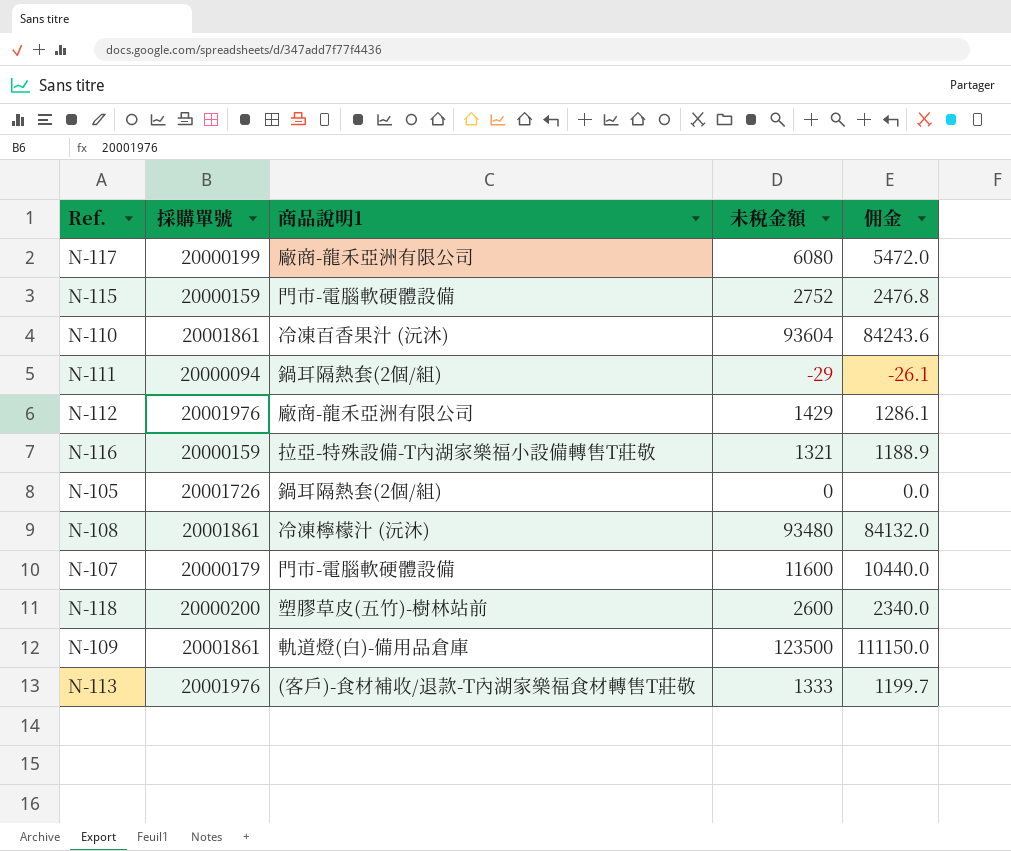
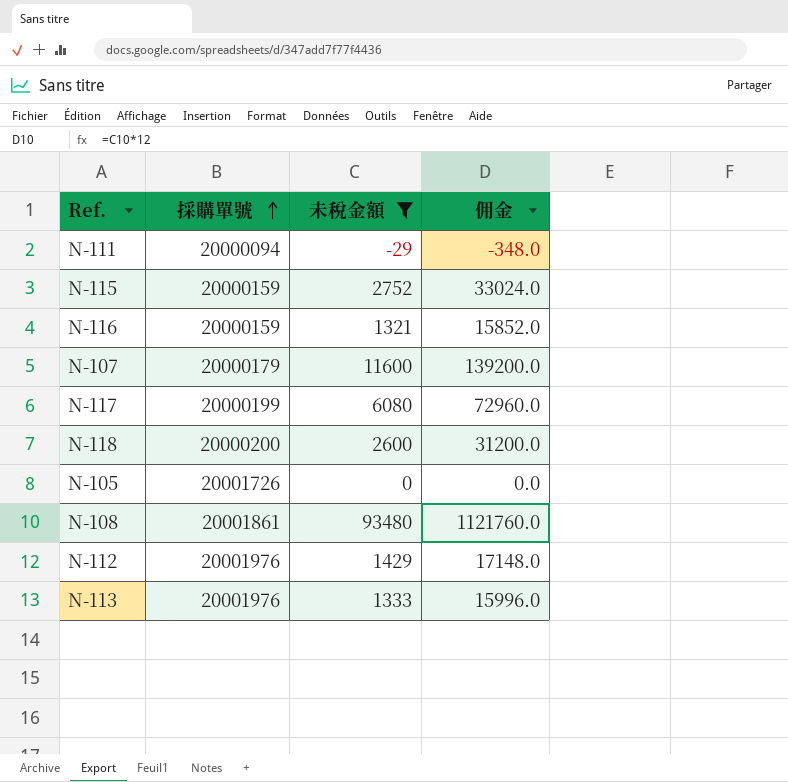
filter: none -> 未稅金額 <= 93480
row order: none -> 採購單號 ascending
column 商品說明1 | position: 3 -> none
column 佣金 | formula: [未稅金額] * 0.9 -> [未稅金額] * 12

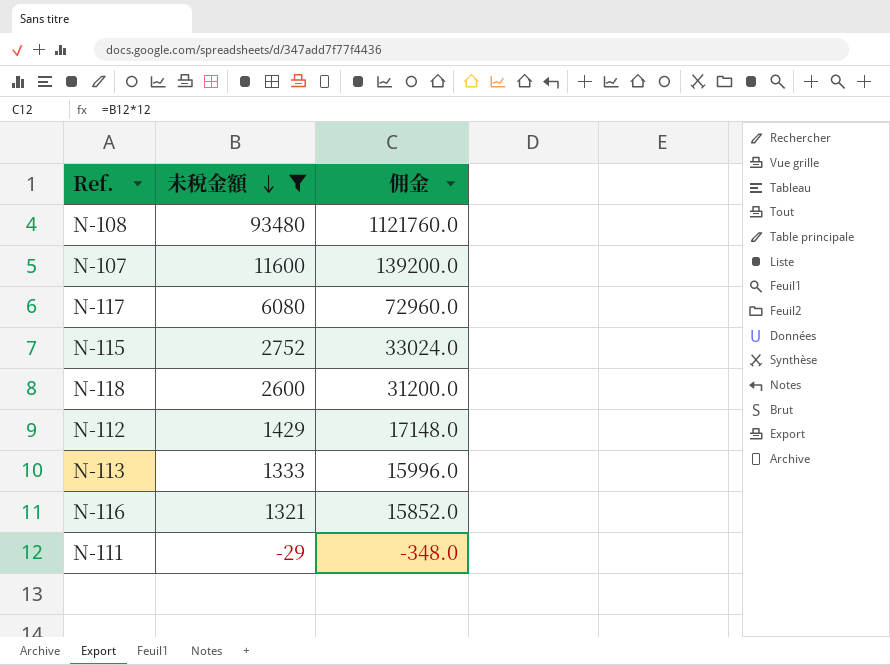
row order: 採購單號 ascending -> 未稅金額 descending
column 採購單號 | position: 2 -> none
row N-105: 20001726 | 0 | 0.0 -> none

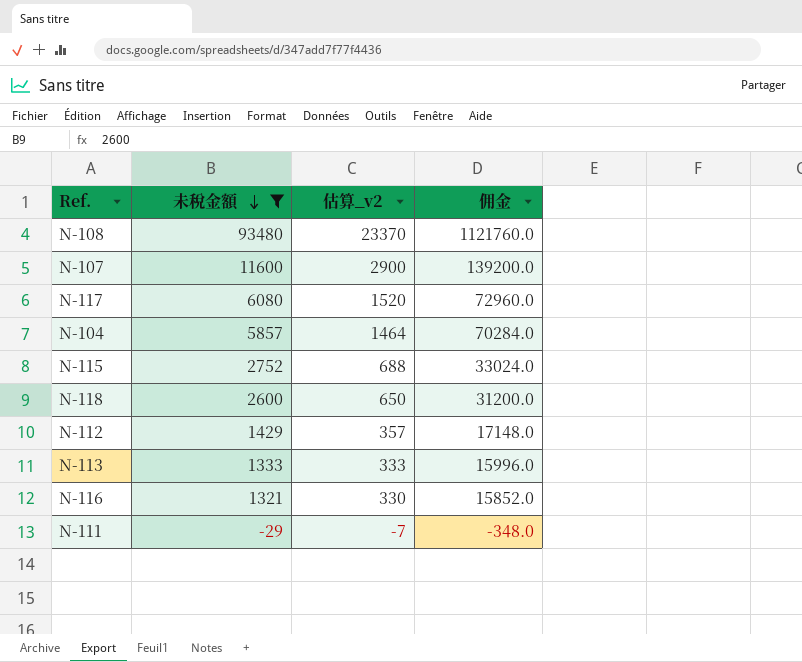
column 估算_v2 | formula: none -> [未稅金額] * 0.25
row N-104: none -> 5857 | 1464 | 70284.0

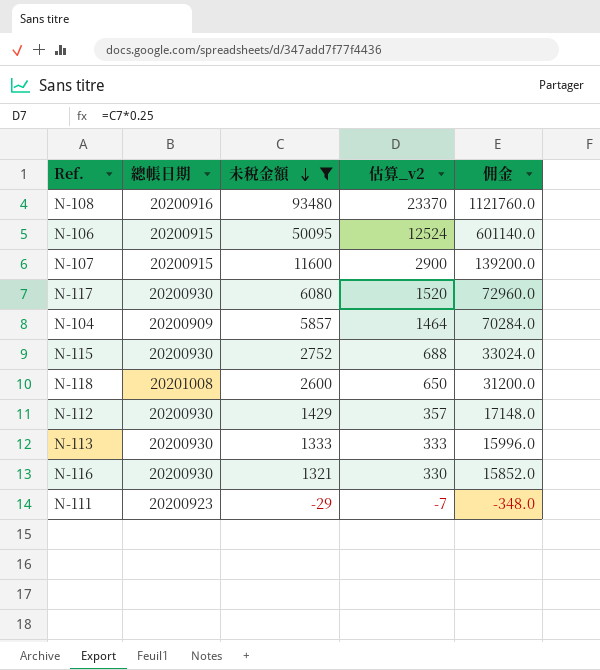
column 總帳日期 | position: none -> 2
row N-106: none -> 20200915 | 50095 | 12524 | 601140.0

